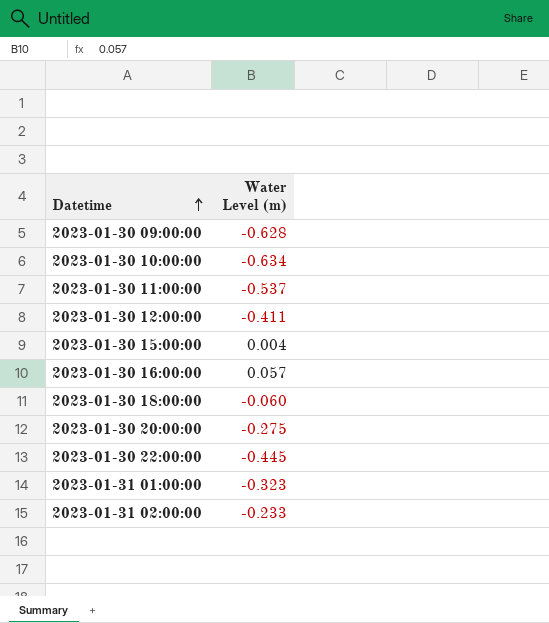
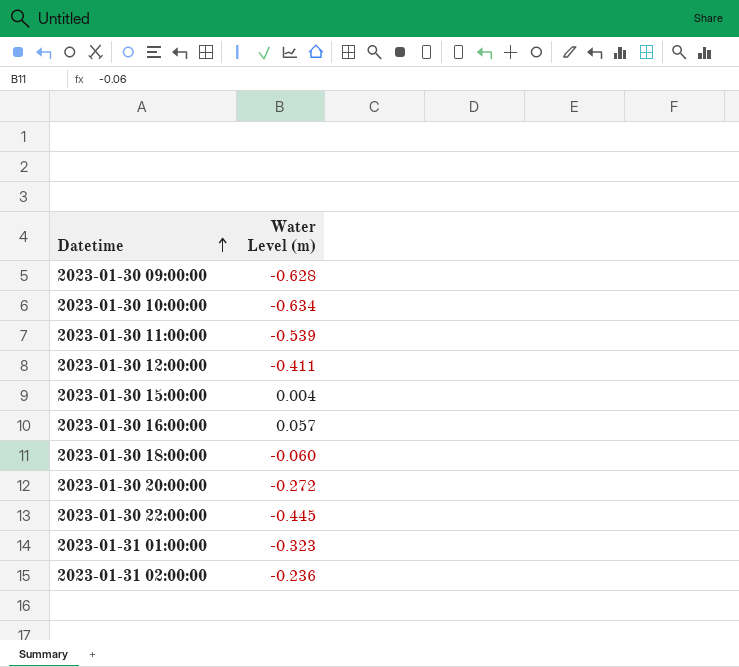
2023-01-30 11:00:00 | Water Level (m): -0.537 -> -0.539
2023-01-30 20:00:00 | Water Level (m): -0.275 -> -0.272
2023-01-31 02:00:00 | Water Level (m): -0.233 -> -0.236

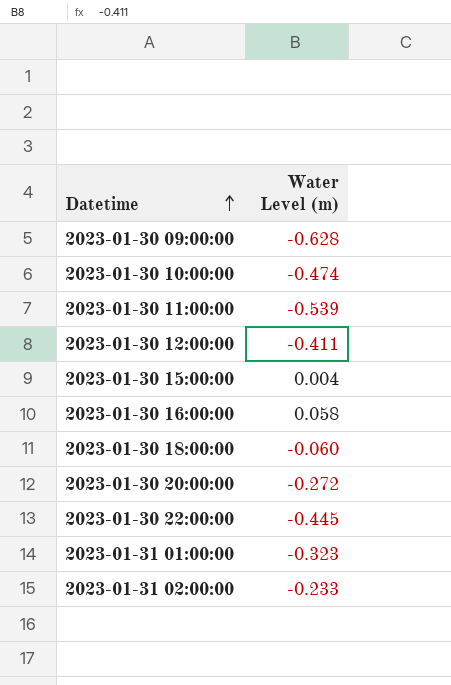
2023-01-30 10:00:00 | Water Level (m): -0.634 -> -0.474
2023-01-30 16:00:00 | Water Level (m): 0.057 -> 0.058
2023-01-31 02:00:00 | Water Level (m): -0.236 -> -0.233

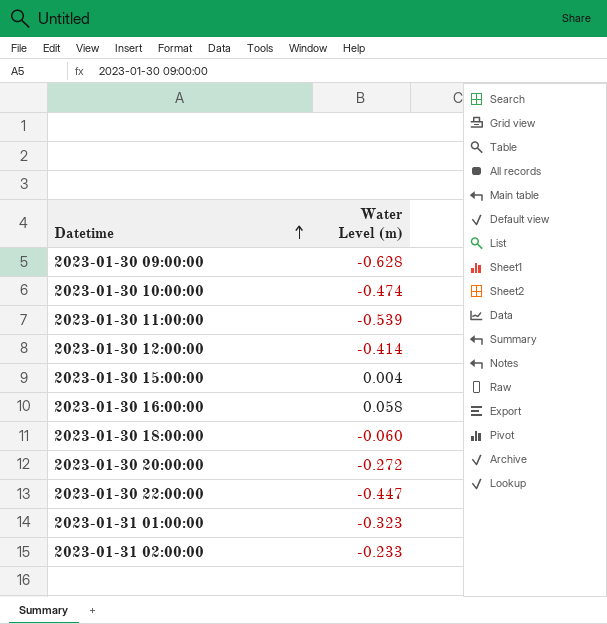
2023-01-30 12:00:00 | Water Level (m): -0.411 -> -0.414
2023-01-30 22:00:00 | Water Level (m): -0.445 -> -0.447

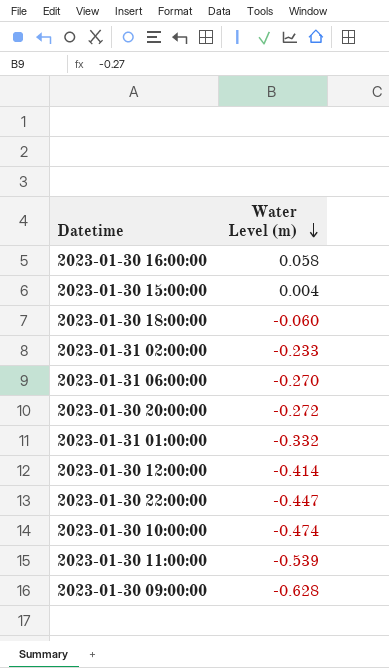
row order: Datetime ascending -> Water Level (m) descending
row 2023-01-31 06:00:00: none -> -0.270
2023-01-31 01:00:00 | Water Level (m): -0.323 -> -0.332

